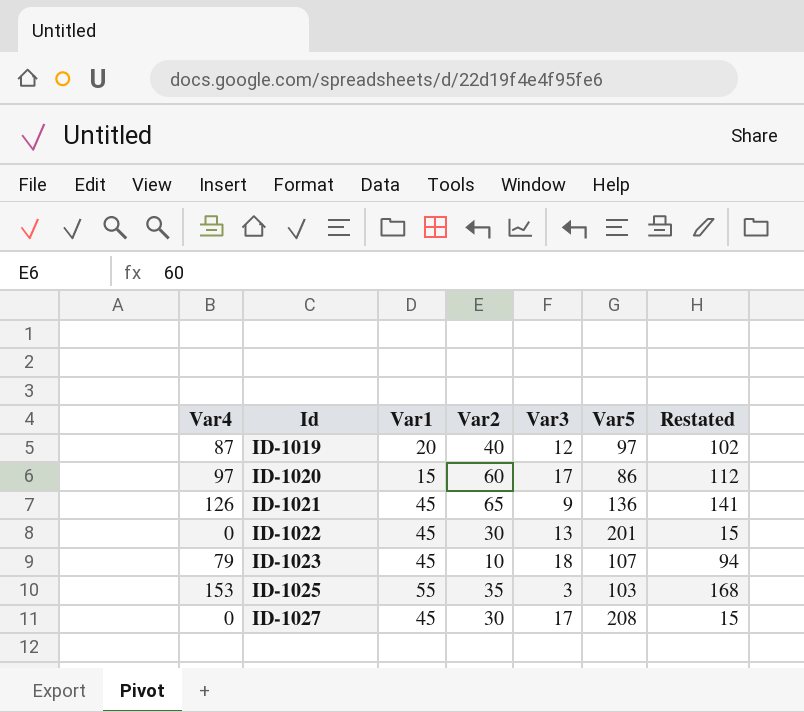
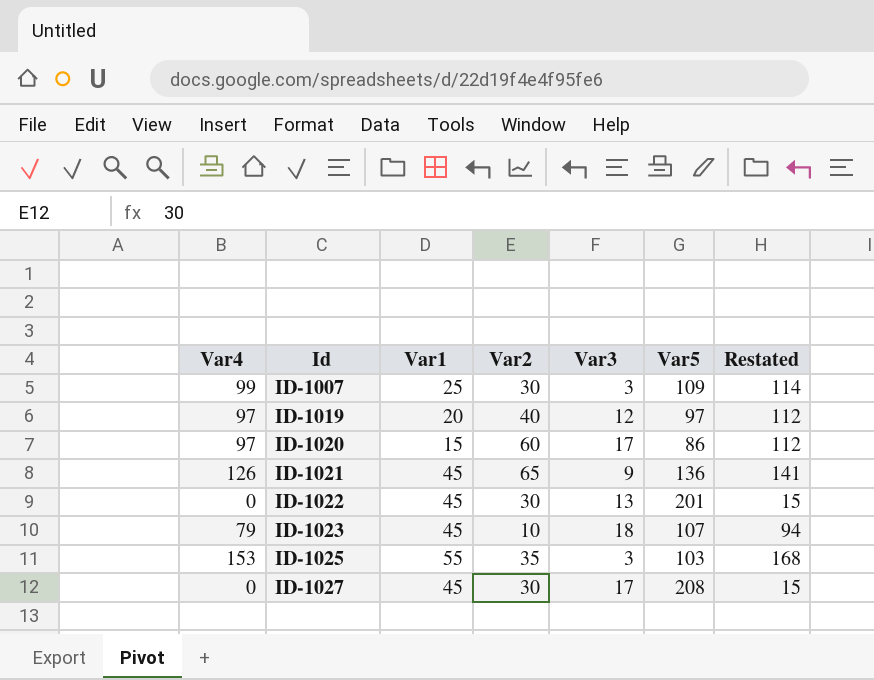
row ID-1007: none -> 99 | 25 | 30 | 3 | 109 | 114
ID-1019 | Var4: 87 -> 97
ID-1019 | Restated: 102 -> 112

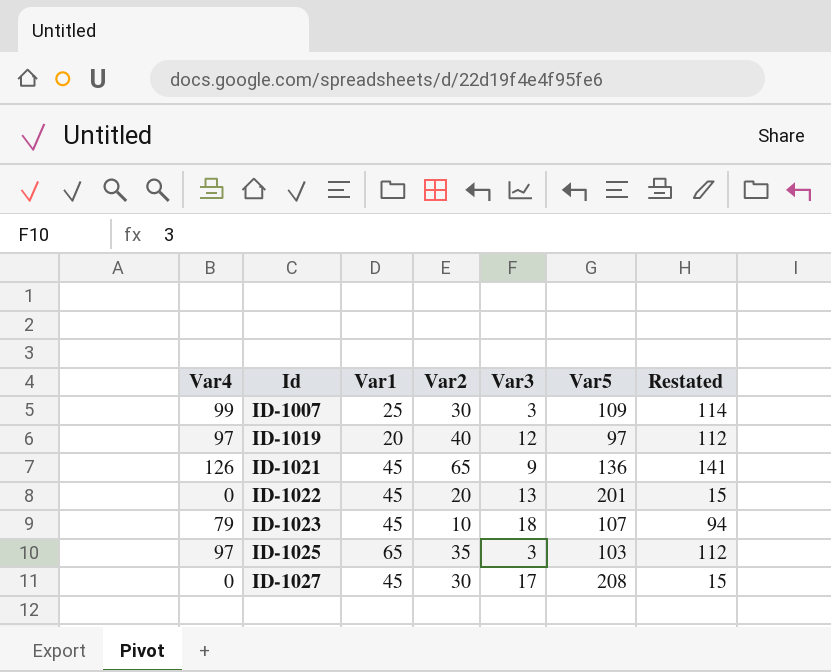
row ID-1020: 97 | 15 | 60 | 17 | 86 | 112 -> none
ID-1022 | Var2: 30 -> 20
ID-1025 | Var4: 153 -> 97
ID-1025 | Var1: 55 -> 65
ID-1025 | Restated: 168 -> 112

